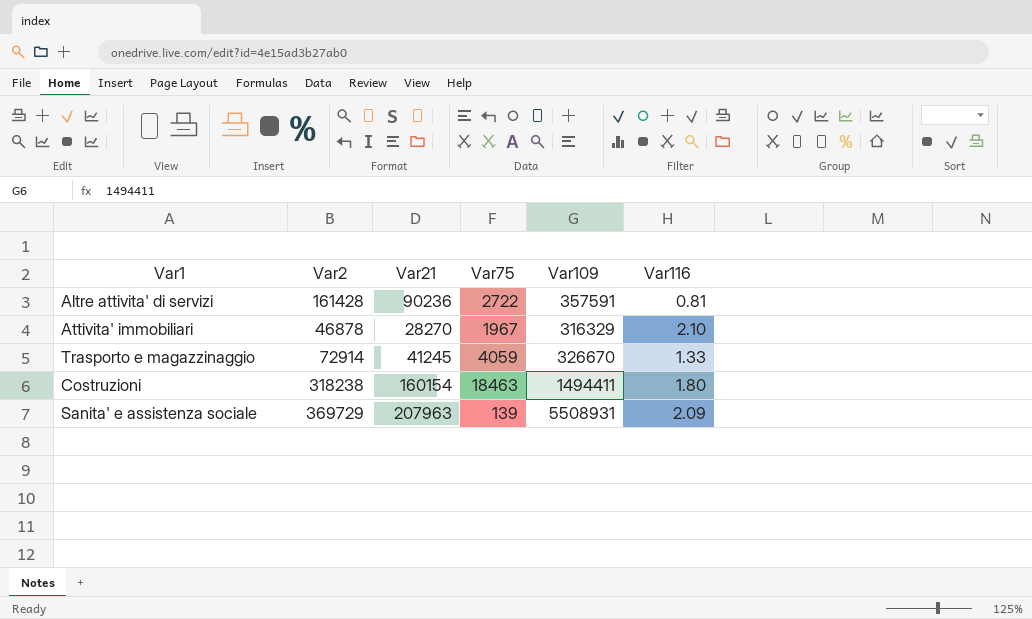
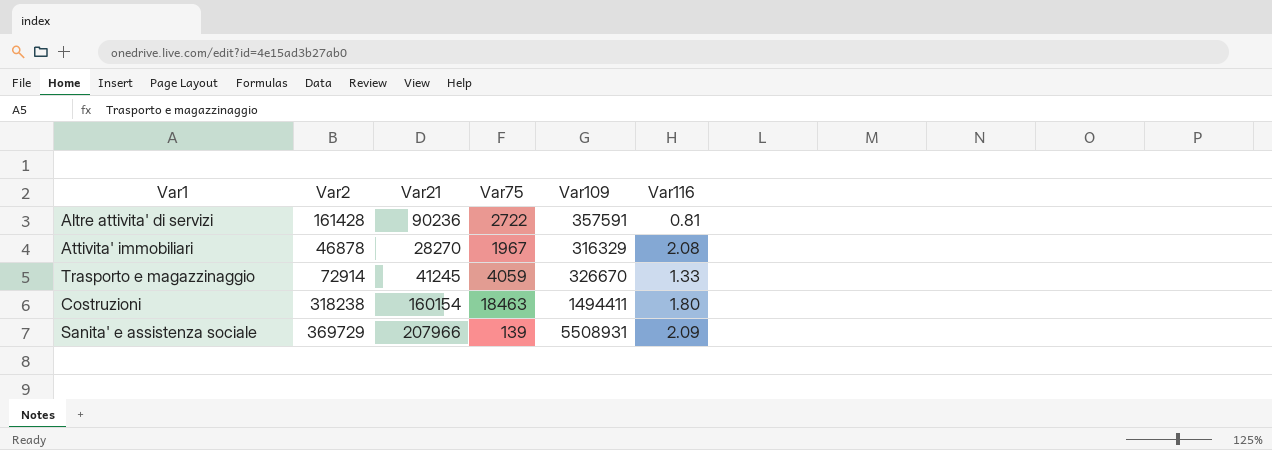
Attivita' immobiliari | Var116: 2.10 -> 2.08
Sanita' e assistenza sociale | Var21: 207963 -> 207966

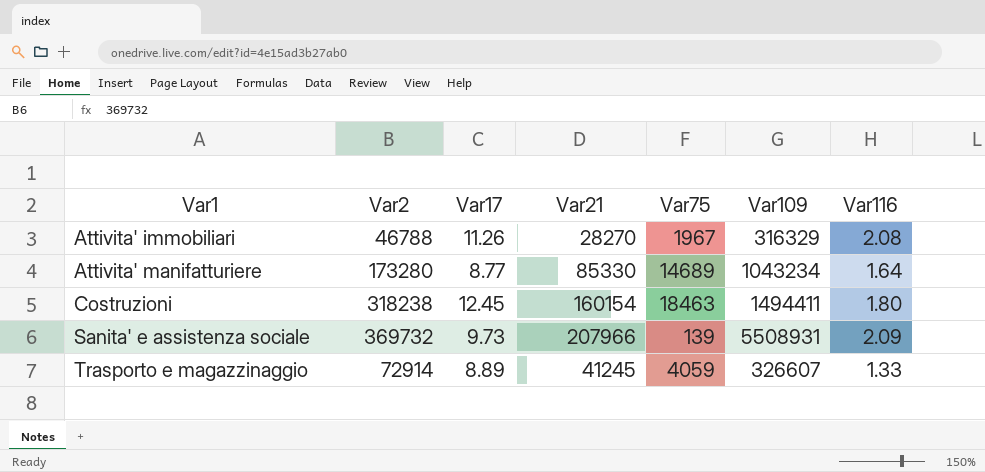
row order: none -> Var1 ascending
column Var17 | position: none -> 3
row Altre attivita' di servizi: 161428 | 90236 | 2722 | 357591 | 0.81 -> none
Attivita' immobiliari | Var2: 46878 -> 46788
row Attivita' manifatturiere: none -> 173280 | 8.77 | 85330 | 14689 | 1043234 | 1.64
Sanita' e assistenza sociale | Var2: 369729 -> 369732
Trasporto e magazzinaggio | Var109: 326670 -> 326607

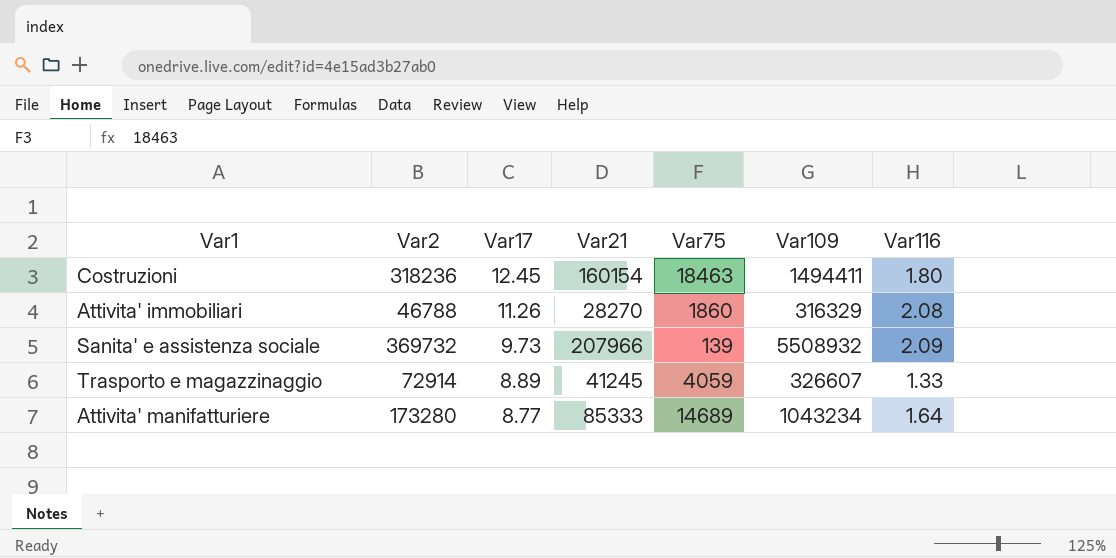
row order: Var1 ascending -> Var17 descending
Costruzioni | Var2: 318238 -> 318236
Attivita' immobiliari | Var75: 1967 -> 1860
Sanita' e assistenza sociale | Var109: 5508931 -> 5508932
Attivita' manifatturiere | Var21: 85330 -> 85333

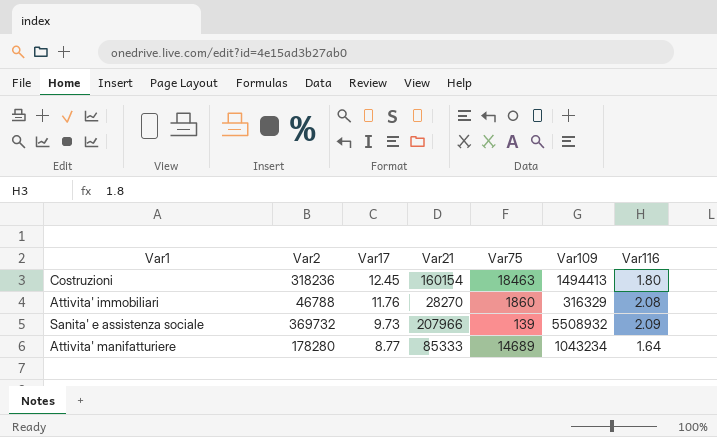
row Trasporto e magazzinaggio: 72914 | 8.89 | 41245 | 4059 | 326607 | 1.33 -> none
Costruzioni | Var109: 1494411 -> 1494413
Attivita' immobiliari | Var17: 11.26 -> 11.76
Attivita' manifatturiere | Var2: 173280 -> 178280

